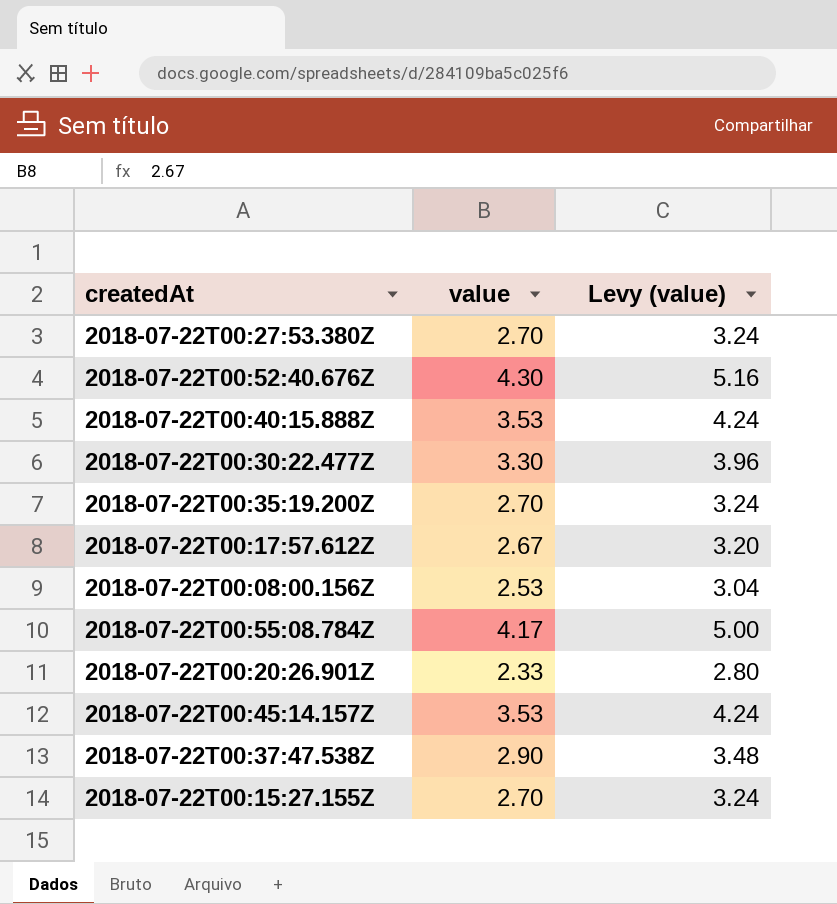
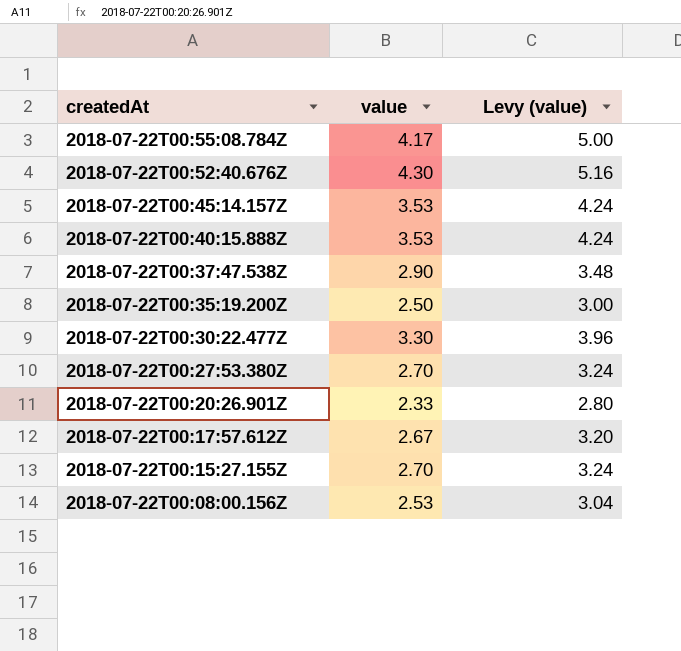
row order: none -> createdAt descending
2018-07-22T00:35:19.200Z | value: 2.70 -> 2.50
2018-07-22T00:35:19.200Z | Levy (value): 3.24 -> 3.00

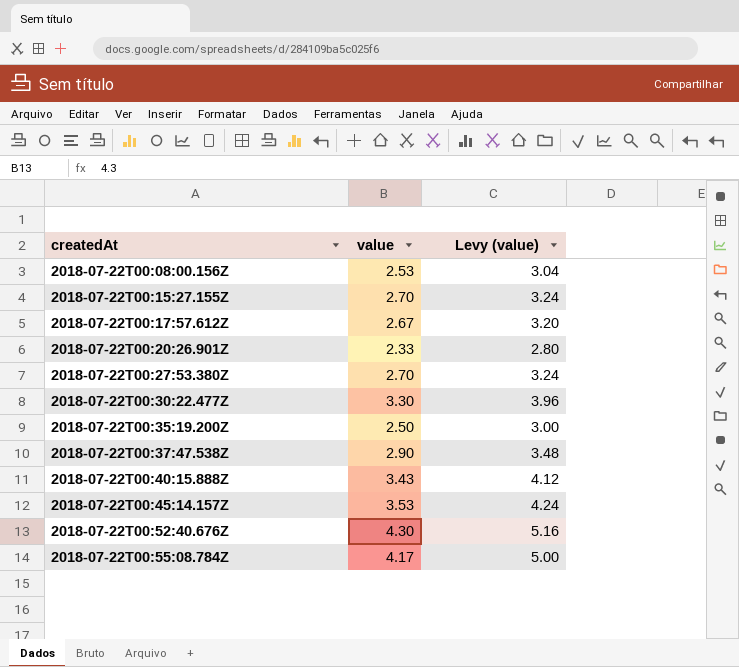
row order: createdAt descending -> createdAt ascending
2018-07-22T00:40:15.888Z | value: 3.53 -> 3.43
2018-07-22T00:40:15.888Z | Levy (value): 4.24 -> 4.12

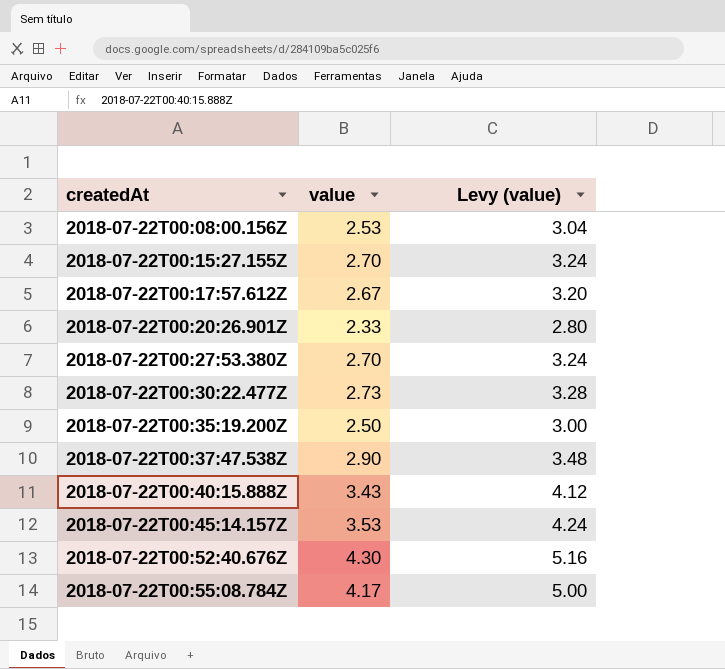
2018-07-22T00:30:22.477Z | value: 3.30 -> 2.73
2018-07-22T00:30:22.477Z | Levy (value): 3.96 -> 3.28

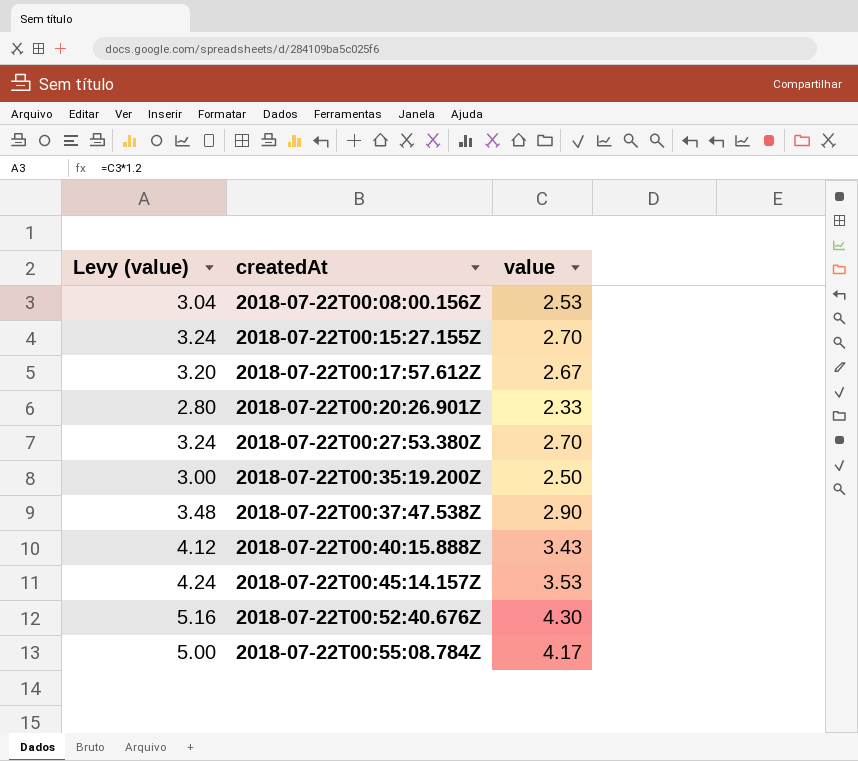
column Levy (value) | position: 3 -> 1
row 2018-07-22T00:30:22.477Z: 2.73 | 3.28 -> none

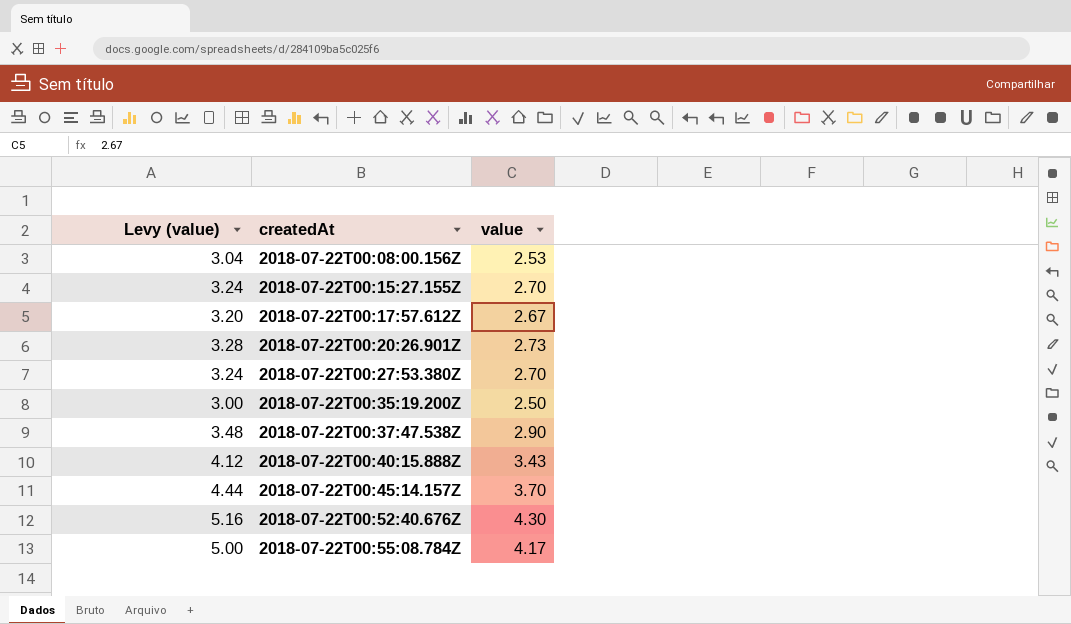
2018-07-22T00:20:26.901Z | Levy (value): 2.80 -> 3.28
2018-07-22T00:20:26.901Z | value: 2.33 -> 2.73
2018-07-22T00:45:14.157Z | Levy (value): 4.24 -> 4.44
2018-07-22T00:45:14.157Z | value: 3.53 -> 3.70

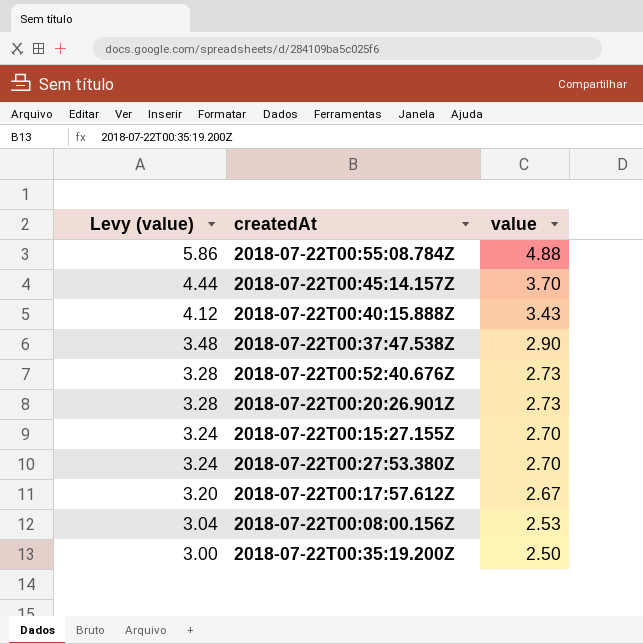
row order: createdAt ascending -> Levy (value) descending
2018-07-22T00:55:08.784Z | Levy (value): 5.00 -> 5.86
2018-07-22T00:55:08.784Z | value: 4.17 -> 4.88
2018-07-22T00:52:40.676Z | Levy (value): 5.16 -> 3.28
2018-07-22T00:52:40.676Z | value: 4.30 -> 2.73

